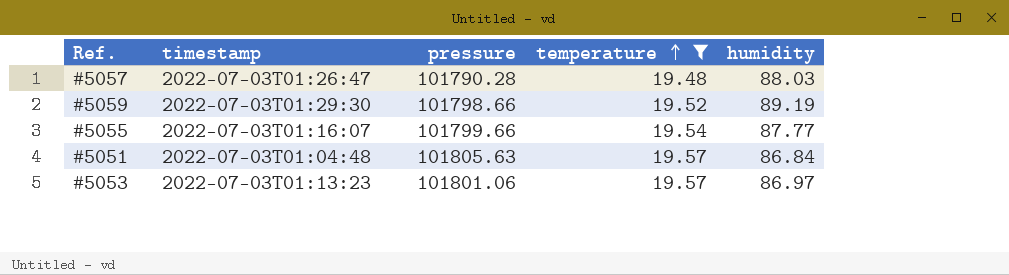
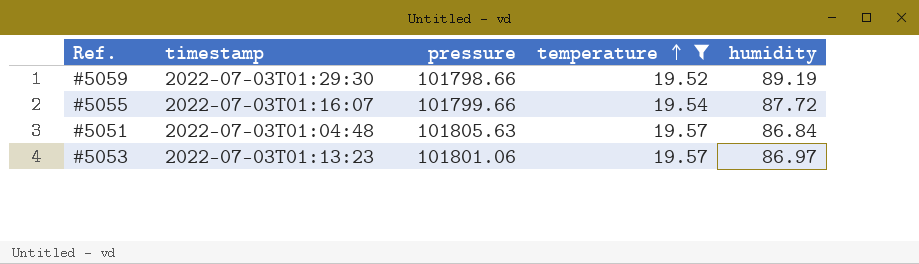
row #5057: 2022-07-03T01:26:47 | 101790.28 | 19.48 | 88.03 -> none
#5055 | humidity: 87.77 -> 87.72

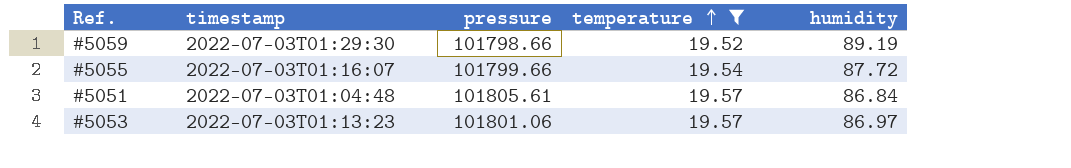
#5051 | pressure: 101805.63 -> 101805.61

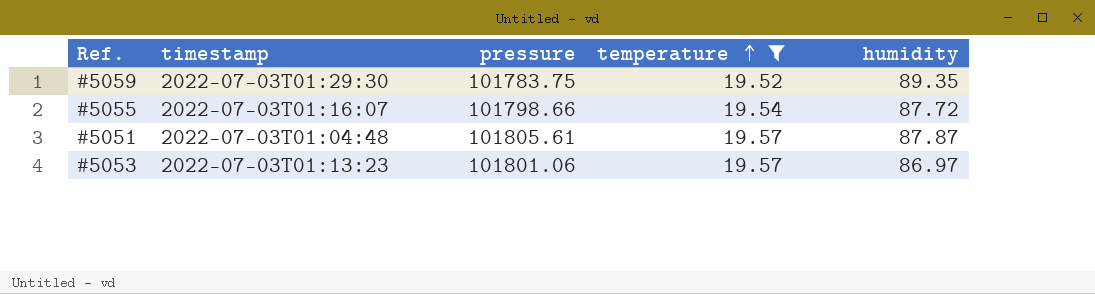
#5059 | pressure: 101798.66 -> 101783.75
#5059 | humidity: 89.19 -> 89.35
#5055 | pressure: 101799.66 -> 101798.66
#5051 | humidity: 86.84 -> 87.87

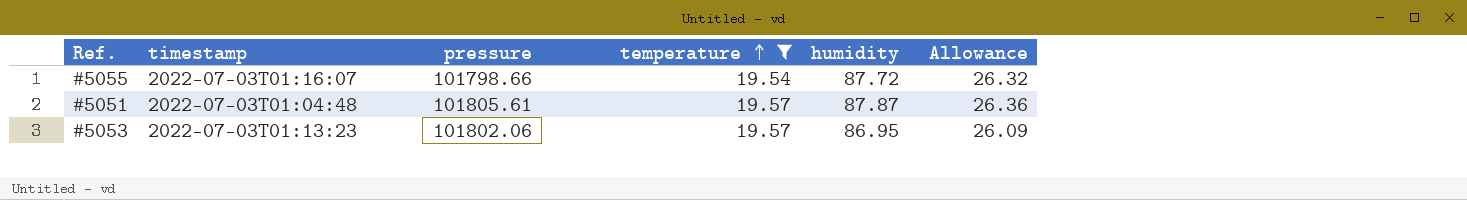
column Allowance | formula: none -> [humidity] * 0.3
row #5059: 2022-07-03T01:29:30 | 101783.75 | 19.52 | 89.35 -> none
#5053 | pressure: 101801.06 -> 101802.06
#5053 | humidity: 86.97 -> 86.95

